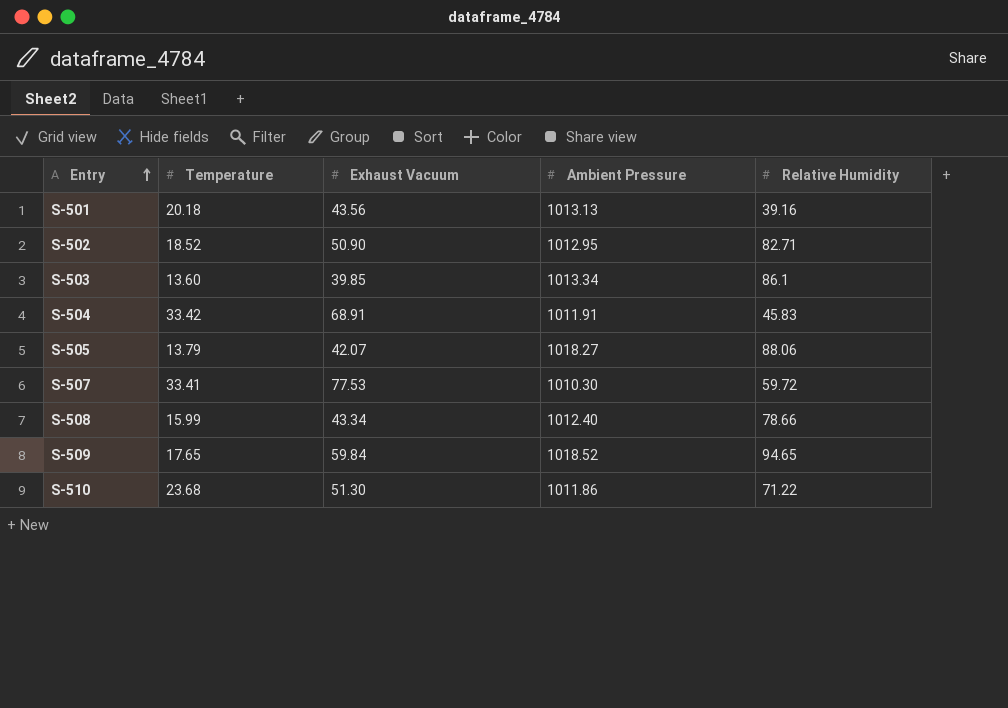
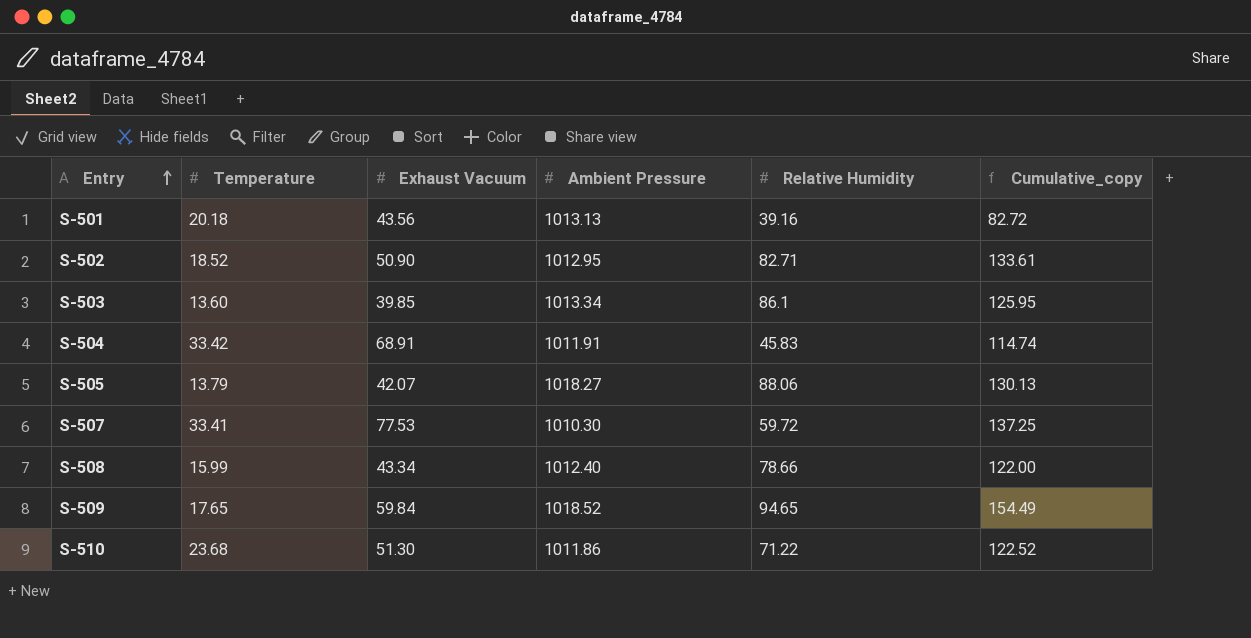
column Cumulative_copy | formula: none -> [Exhaust Vacuum] + [Relative Humidity]

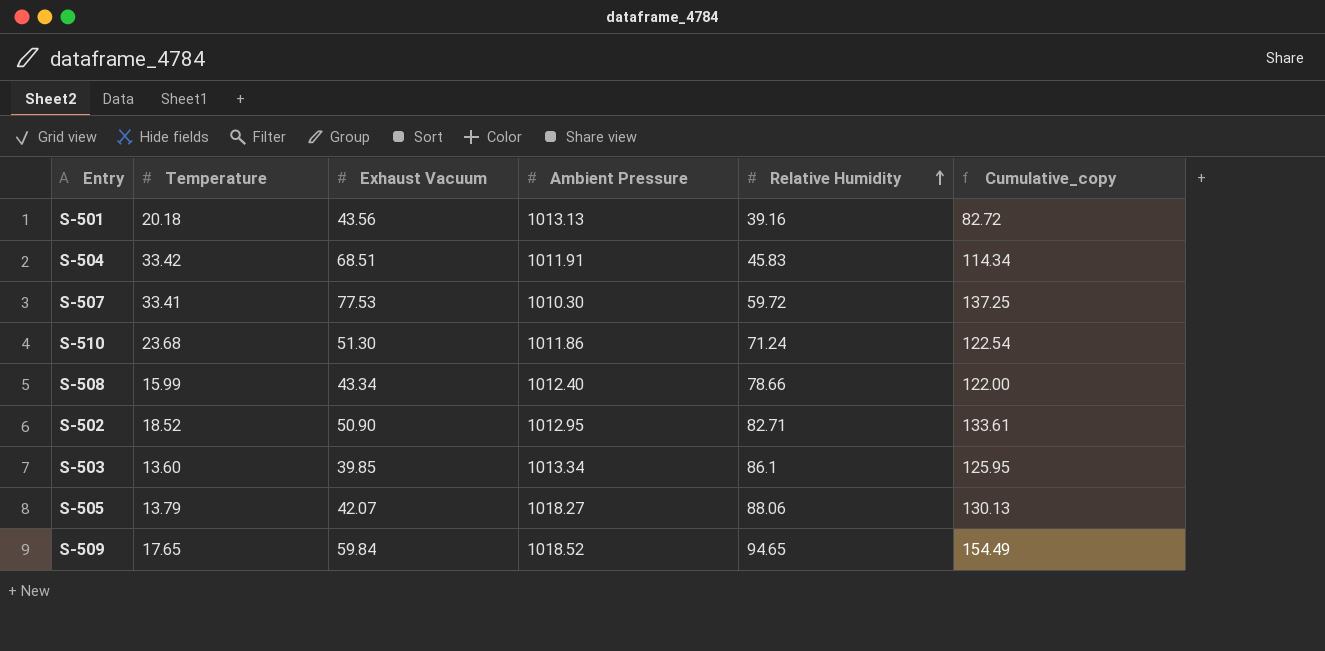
row order: Entry ascending -> Relative Humidity ascending
S-504 | Exhaust Vacuum: 68.91 -> 68.51
S-504 | Cumulative_copy: 114.74 -> 114.34
S-510 | Relative Humidity: 71.22 -> 71.24
S-510 | Cumulative_copy: 122.52 -> 122.54

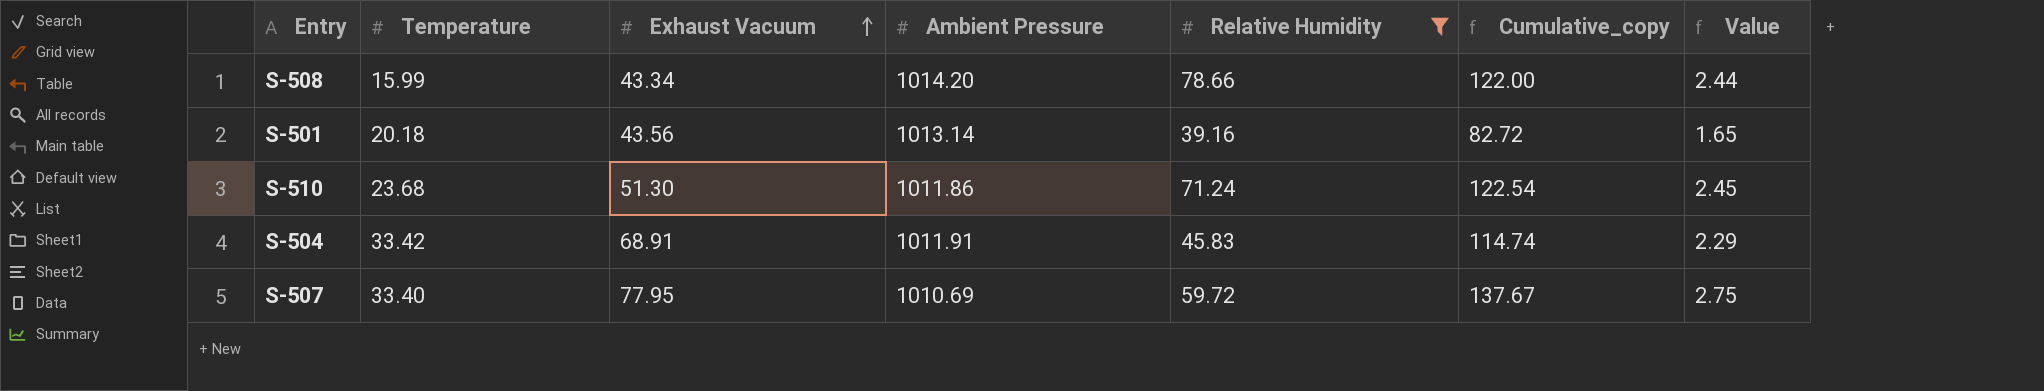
filter: none -> Relative Humidity <= 78.66
row order: Relative Humidity ascending -> Exhaust Vacuum ascending
column Value | formula: none -> [Cumulative_copy] * 0.02
S-508 | Ambient Pressure: 1012.40 -> 1014.20
S-501 | Ambient Pressure: 1013.13 -> 1013.14
S-504 | Exhaust Vacuum: 68.51 -> 68.91
S-504 | Cumulative_copy: 114.34 -> 114.74
S-507 | Temperature: 33.41 -> 33.40
S-507 | Exhaust Vacuum: 77.53 -> 77.95
S-507 | Ambient Pressure: 1010.30 -> 1010.69
S-507 | Cumulative_copy: 137.25 -> 137.67

